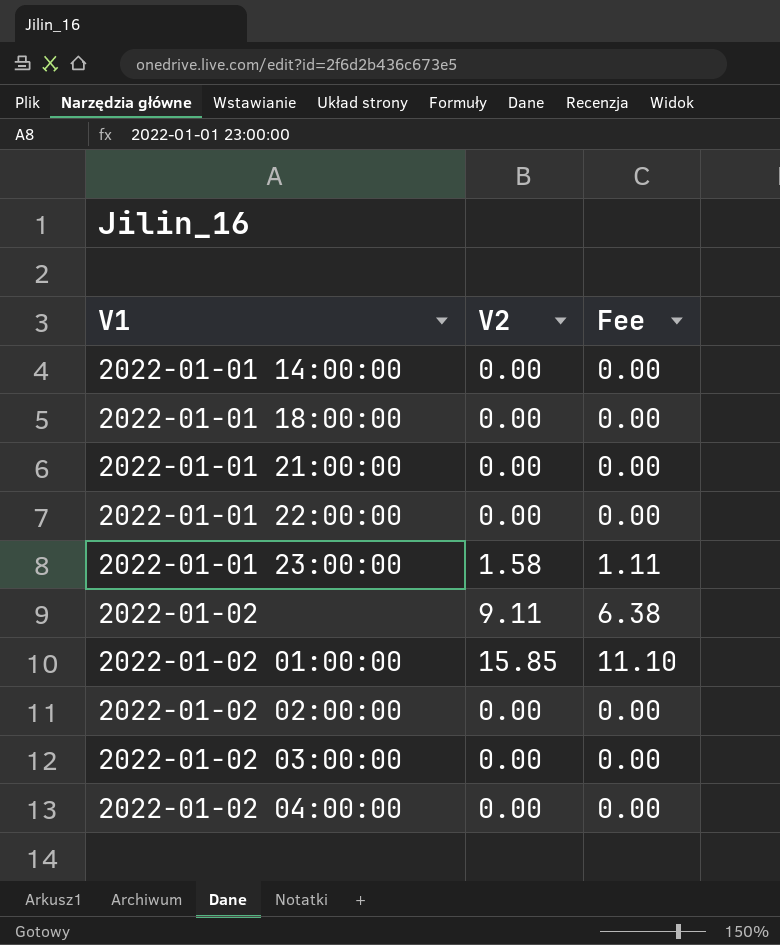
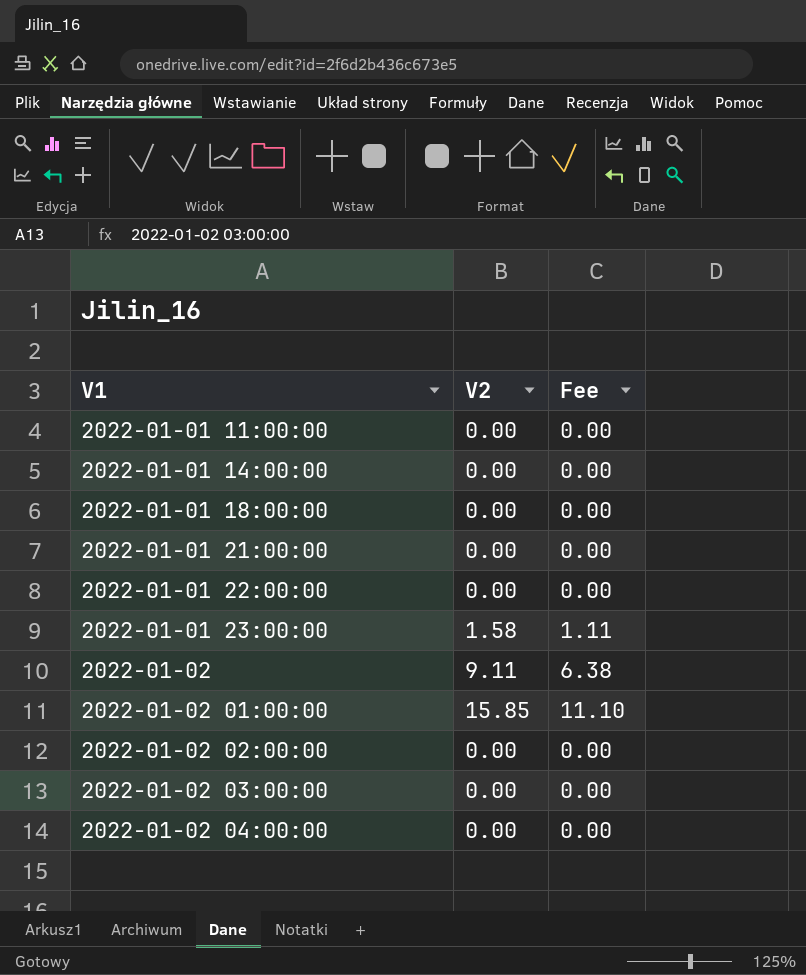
row 2022-01-01 11:00:00: none -> 0.00 | 0.00

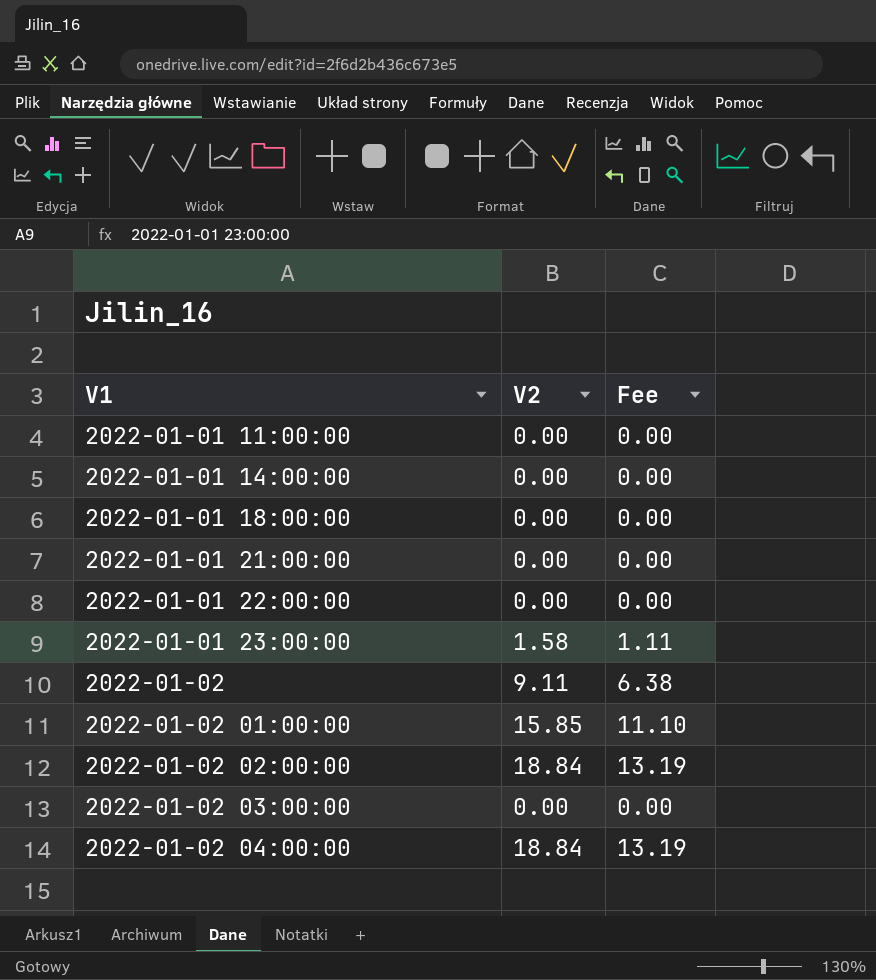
2022-01-02 02:00:00 | V2: 0.00 -> 18.84
2022-01-02 02:00:00 | Fee: 0.00 -> 13.19
2022-01-02 04:00:00 | V2: 0.00 -> 18.84
2022-01-02 04:00:00 | Fee: 0.00 -> 13.19

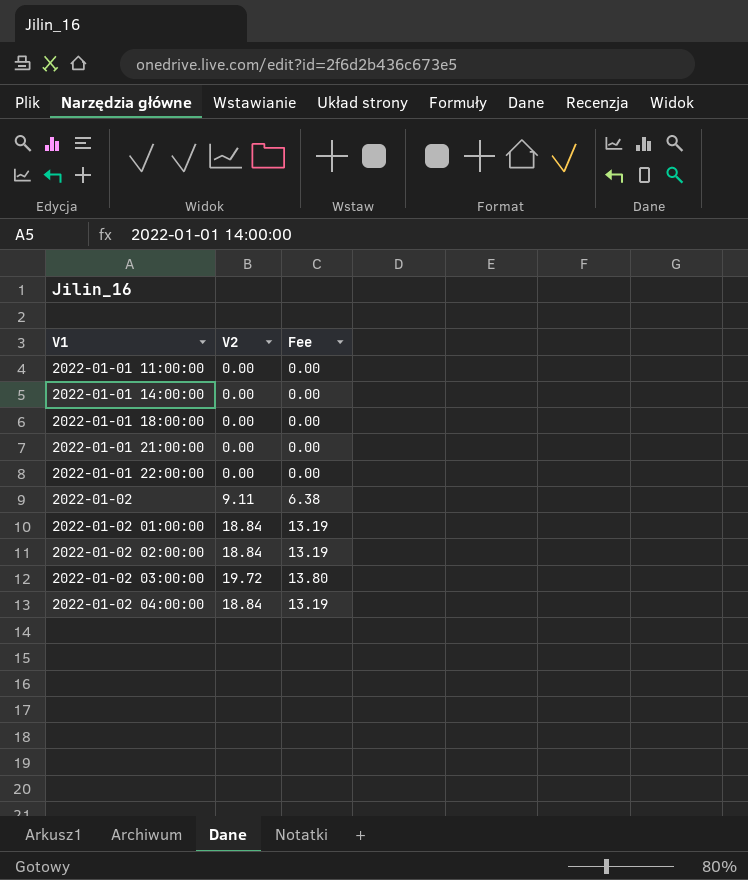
row 2022-01-01 23:00:00: 1.58 | 1.11 -> none
2022-01-02 01:00:00 | V2: 15.85 -> 18.84
2022-01-02 01:00:00 | Fee: 11.10 -> 13.19
2022-01-02 03:00:00 | V2: 0.00 -> 19.72
2022-01-02 03:00:00 | Fee: 0.00 -> 13.80

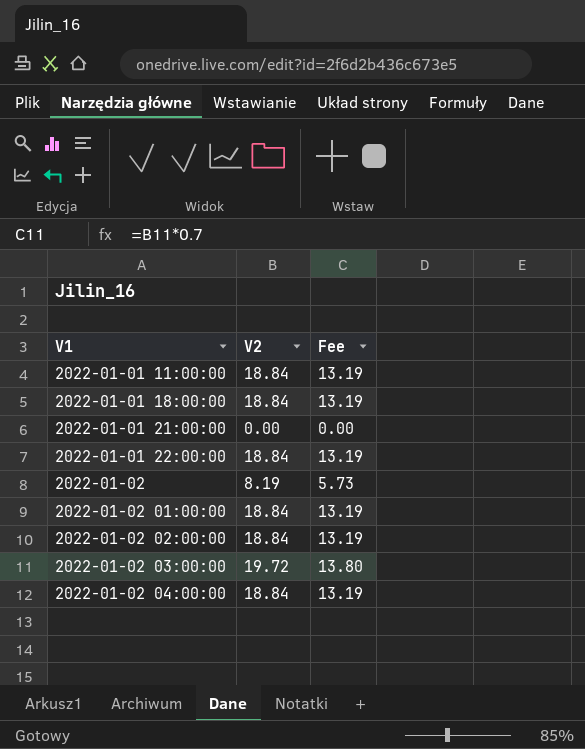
row 2022-01-01 14:00:00: 0.00 | 0.00 -> none
2022-01-01 11:00:00 | V2: 0.00 -> 18.84
2022-01-01 11:00:00 | Fee: 0.00 -> 13.19
2022-01-01 18:00:00 | V2: 0.00 -> 18.84
2022-01-01 18:00:00 | Fee: 0.00 -> 13.19
2022-01-01 22:00:00 | V2: 0.00 -> 18.84
2022-01-01 22:00:00 | Fee: 0.00 -> 13.19
2022-01-02 | V2: 9.11 -> 8.19
2022-01-02 | Fee: 6.38 -> 5.73

